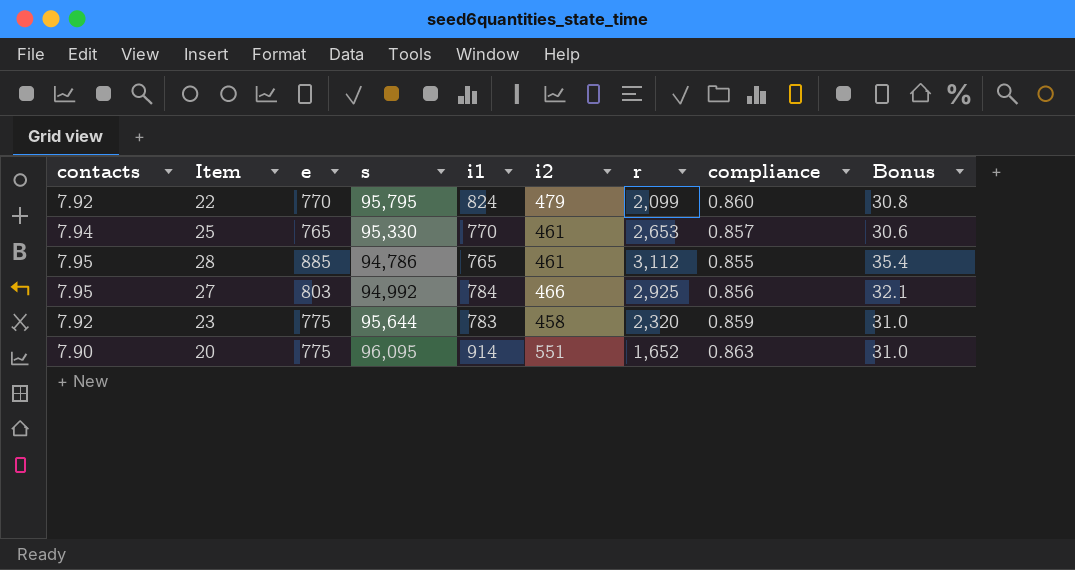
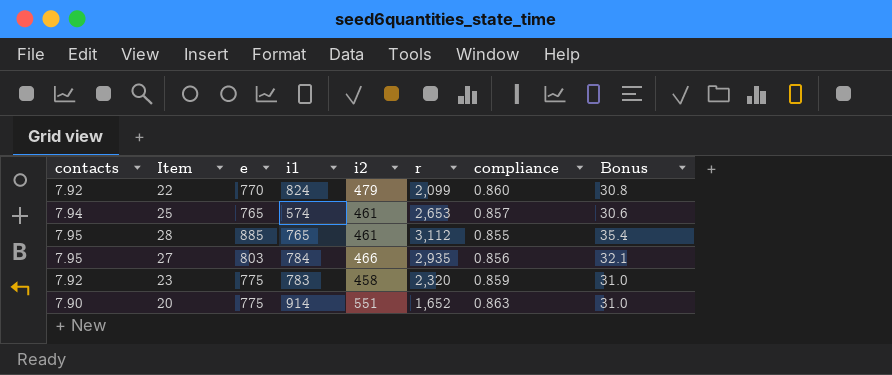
column s | position: 4 -> none
25 | i1: 770 -> 574
27 | r: 2,925 -> 2,935

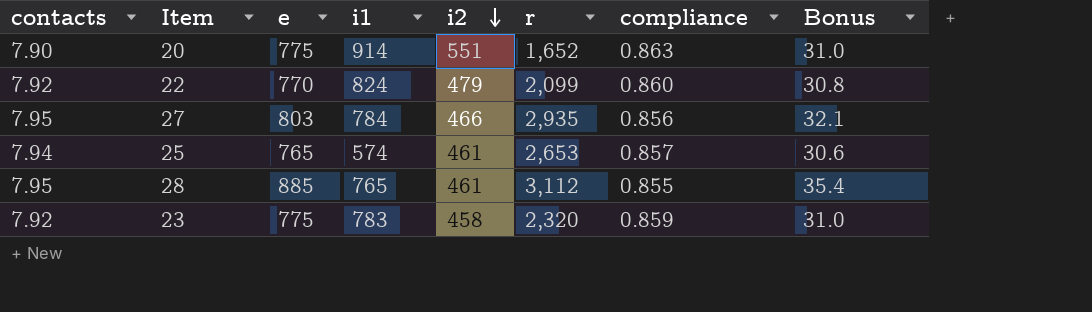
row order: none -> i2 descending

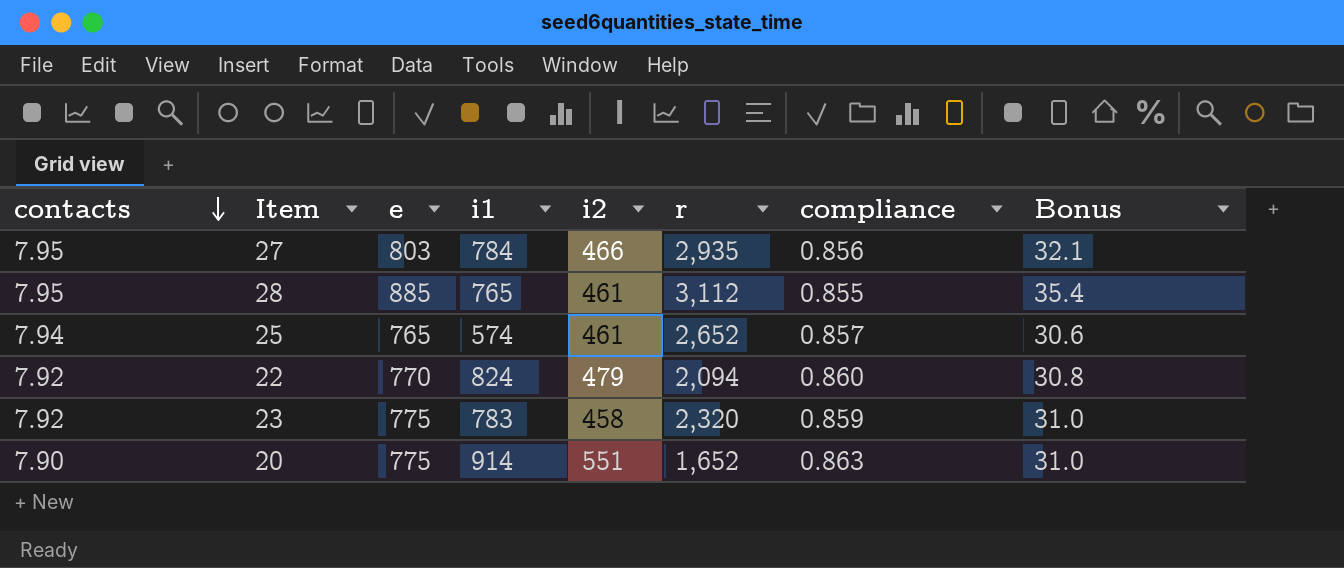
row order: i2 descending -> contacts descending
25 | r: 2,653 -> 2,652
22 | r: 2,099 -> 2,094

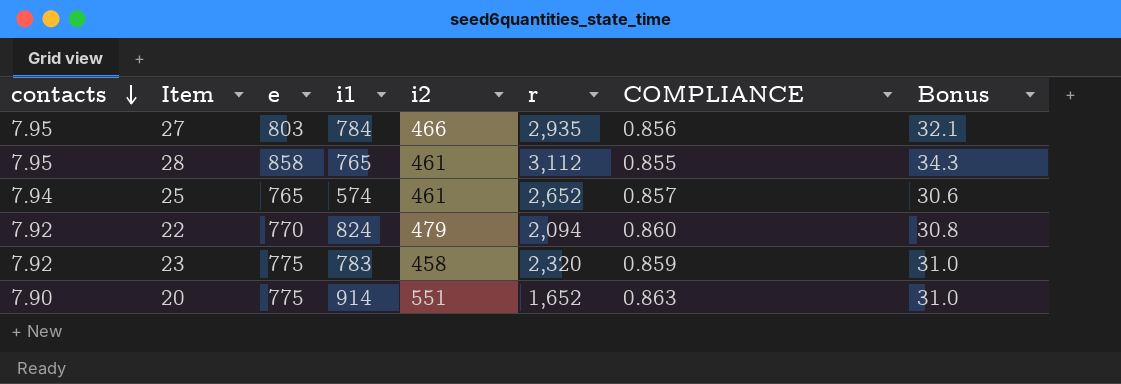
column name: compliance -> COMPLIANCE
28 | e: 885 -> 858
28 | Bonus: 35.4 -> 34.3

